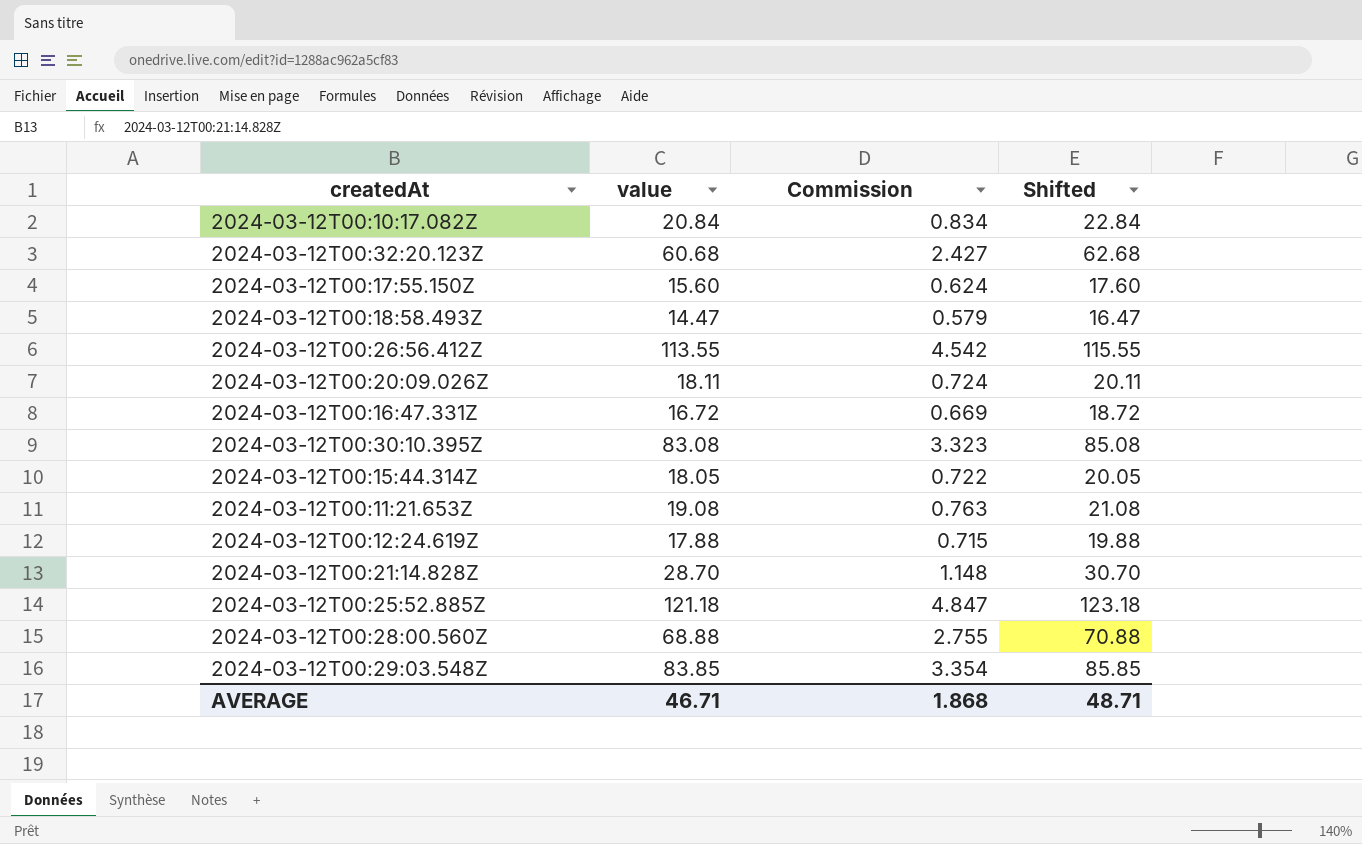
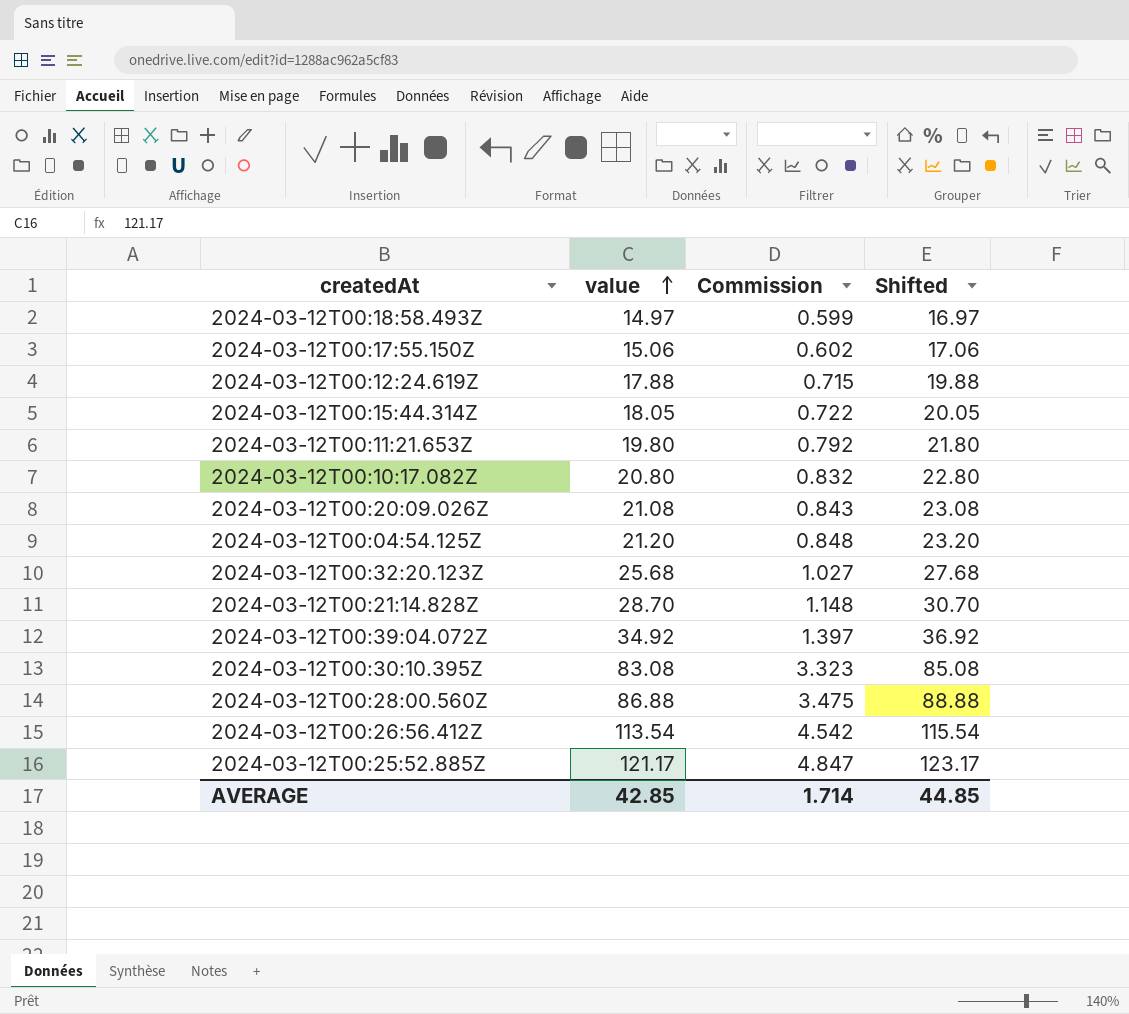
row order: none -> value ascending
row 2024-03-12T00:16:47.331Z: 16.72 | 0.669 | 18.72 -> none
row 2024-03-12T00:29:03.548Z: 83.85 | 3.354 | 85.85 -> none
2024-03-12T00:18:58.493Z | value: 14.47 -> 14.97
2024-03-12T00:18:58.493Z | Commission: 0.579 -> 0.599
2024-03-12T00:18:58.493Z | Shifted: 16.47 -> 16.97
2024-03-12T00:17:55.150Z | value: 15.60 -> 15.06
2024-03-12T00:17:55.150Z | Commission: 0.624 -> 0.602
2024-03-12T00:17:55.150Z | Shifted: 17.60 -> 17.06
2024-03-12T00:11:21.653Z | value: 19.08 -> 19.80
2024-03-12T00:11:21.653Z | Commission: 0.763 -> 0.792
2024-03-12T00:11:21.653Z | Shifted: 21.08 -> 21.80
2024-03-12T00:10:17.082Z | value: 20.84 -> 20.80
2024-03-12T00:10:17.082Z | Commission: 0.834 -> 0.832
2024-03-12T00:10:17.082Z | Shifted: 22.84 -> 22.80
2024-03-12T00:20:09.026Z | value: 18.11 -> 21.08
2024-03-12T00:20:09.026Z | Commission: 0.724 -> 0.843
2024-03-12T00:20:09.026Z | Shifted: 20.11 -> 23.08
row 2024-03-12T00:04:54.125Z: none -> 21.20 | 0.848 | 23.20
2024-03-12T00:32:20.123Z | value: 60.68 -> 25.68
2024-03-12T00:32:20.123Z | Commission: 2.427 -> 1.027
2024-03-12T00:32:20.123Z | Shifted: 62.68 -> 27.68
row 2024-03-12T00:39:04.072Z: none -> 34.92 | 1.397 | 36.92
2024-03-12T00:28:00.560Z | value: 68.88 -> 86.88
2024-03-12T00:28:00.560Z | Commission: 2.755 -> 3.475
2024-03-12T00:28:00.560Z | Shifted: 70.88 -> 88.88
2024-03-12T00:26:56.412Z | value: 113.55 -> 113.54
2024-03-12T00:26:56.412Z | Shifted: 115.55 -> 115.54
2024-03-12T00:25:52.885Z | value: 121.18 -> 121.17
2024-03-12T00:25:52.885Z | Shifted: 123.18 -> 123.17
AVERAGE | value: 46.71 -> 42.85
AVERAGE | Commission: 1.868 -> 1.714
AVERAGE | Shifted: 48.71 -> 44.85

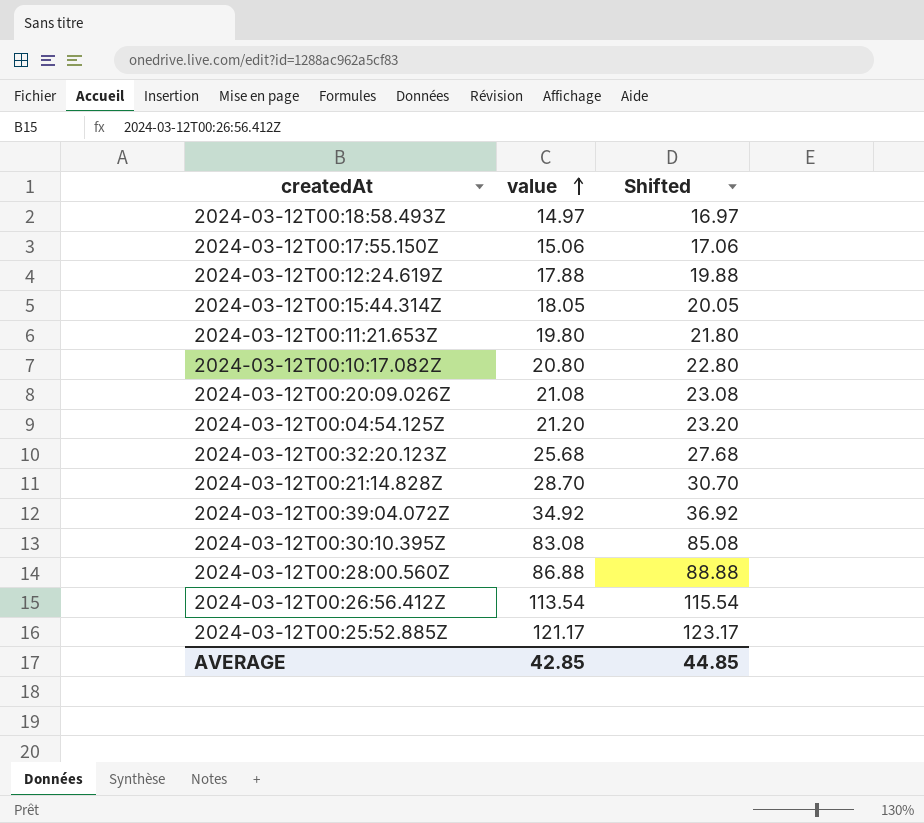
column Commission | formula: [value] * 0.04 -> none

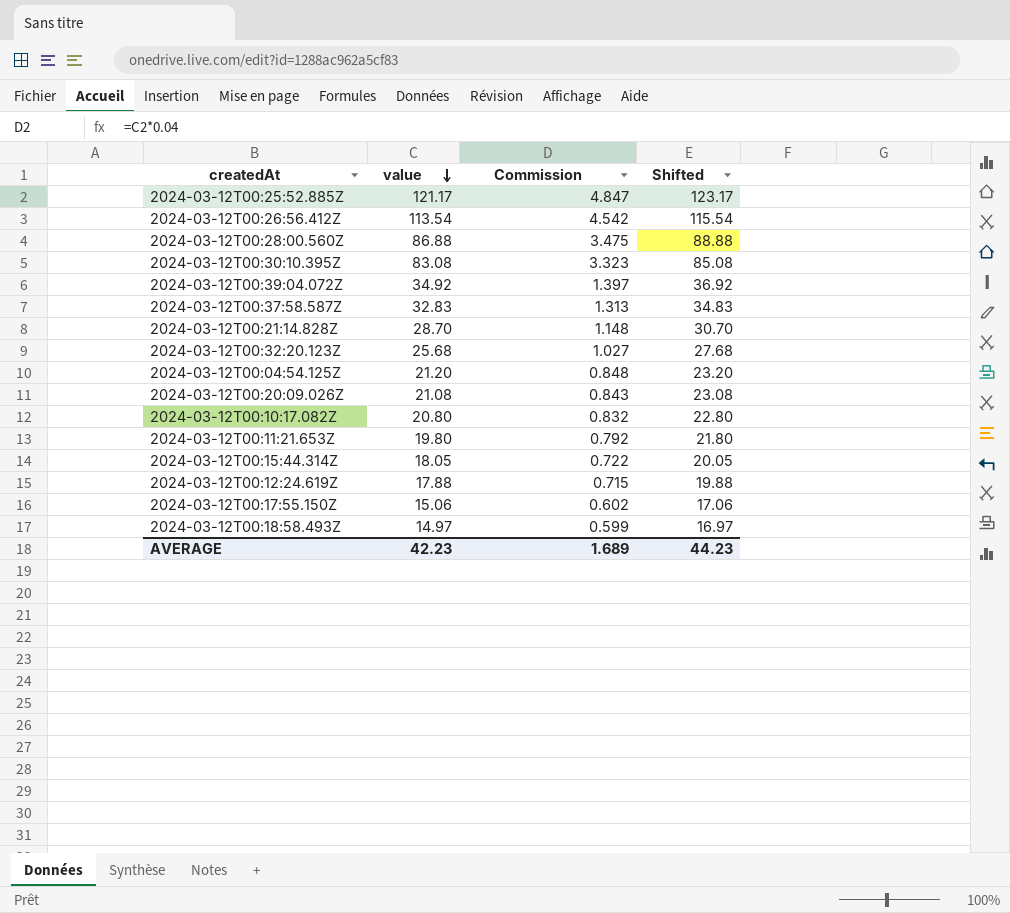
row order: value ascending -> value descending
column Commission | formula: none -> [value] * 0.04
row 2024-03-12T00:37:58.587Z: none -> 32.83 | 1.313 | 34.83
AVERAGE | value: 42.85 -> 42.23
AVERAGE | Shifted: 44.85 -> 44.23

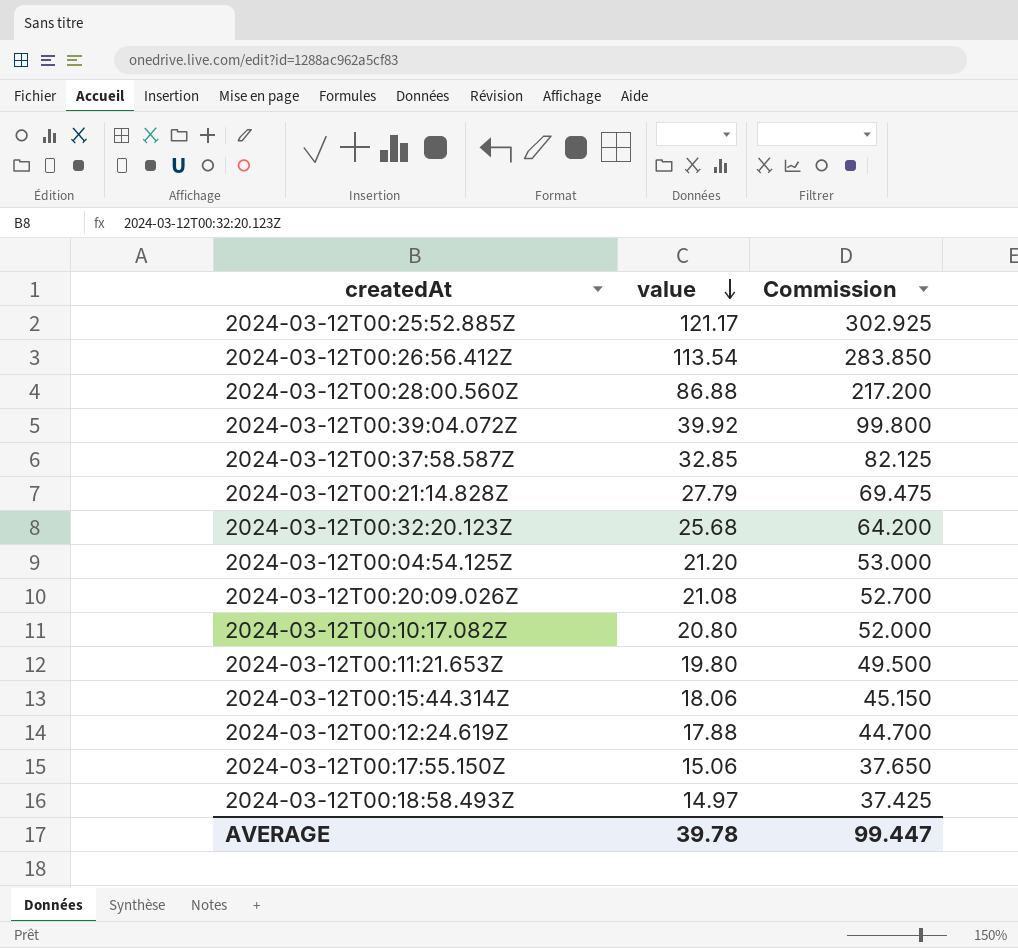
column Shifted | formula: [value] + 2 -> none
column Commission | formula: [value] * 0.04 -> [value] * 2.5
row 2024-03-12T00:30:10.395Z: 83.08 | 3.323 | 85.08 -> none
2024-03-12T00:39:04.072Z | value: 34.92 -> 39.92
2024-03-12T00:37:58.587Z | value: 32.83 -> 32.85
2024-03-12T00:21:14.828Z | value: 28.70 -> 27.79
2024-03-12T00:15:44.314Z | value: 18.05 -> 18.06
AVERAGE | value: 42.23 -> 39.78
AVERAGE | Commission: 1.689 -> 99.447

